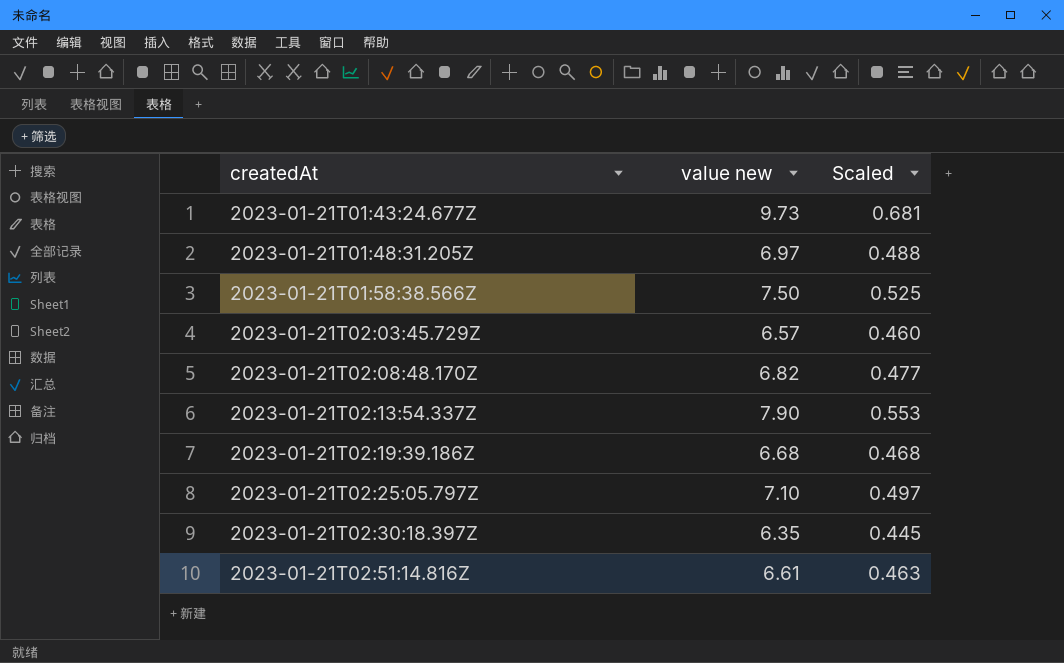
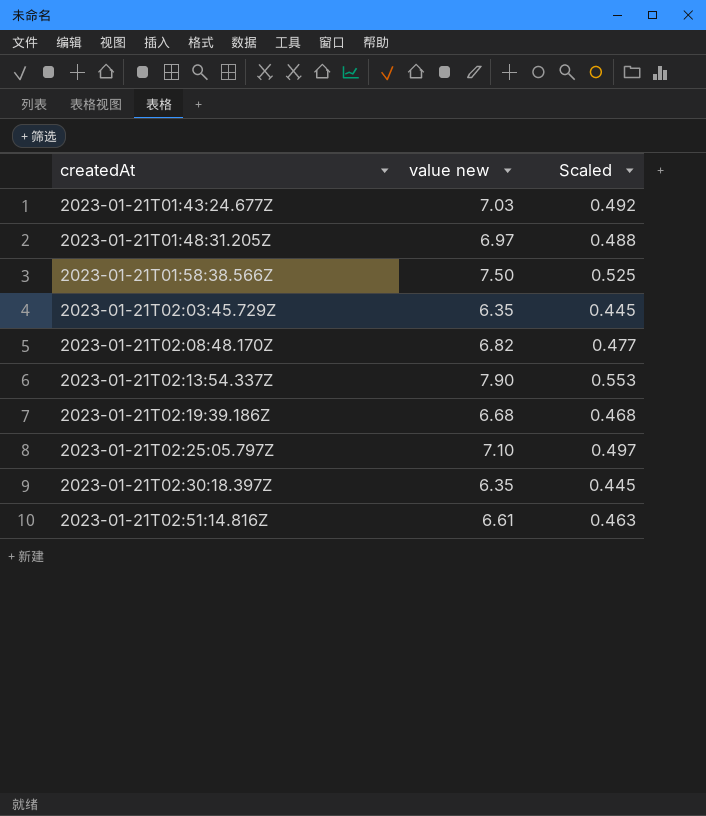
2023-01-21T01:43:24.677Z | value new: 9.73 -> 7.03
2023-01-21T01:43:24.677Z | Scaled: 0.681 -> 0.492
2023-01-21T02:03:45.729Z | value new: 6.57 -> 6.35
2023-01-21T02:03:45.729Z | Scaled: 0.460 -> 0.445

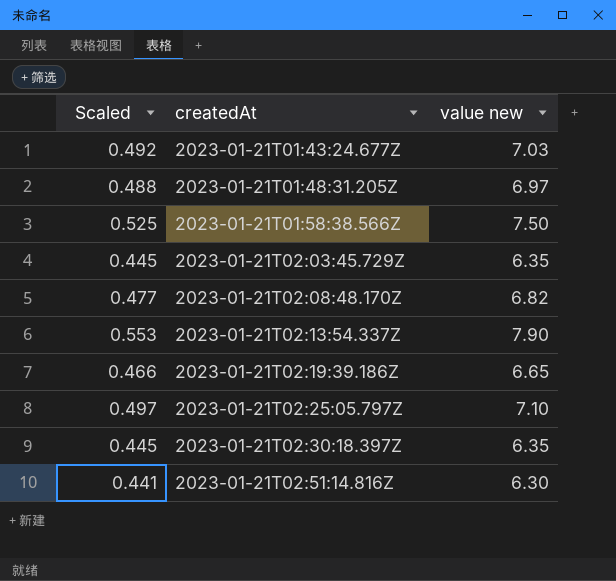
column Scaled | position: 3 -> 1
2023-01-21T02:19:39.186Z | Scaled: 0.468 -> 0.466
2023-01-21T02:19:39.186Z | value new: 6.68 -> 6.65
2023-01-21T02:51:14.816Z | Scaled: 0.463 -> 0.441
2023-01-21T02:51:14.816Z | value new: 6.61 -> 6.30

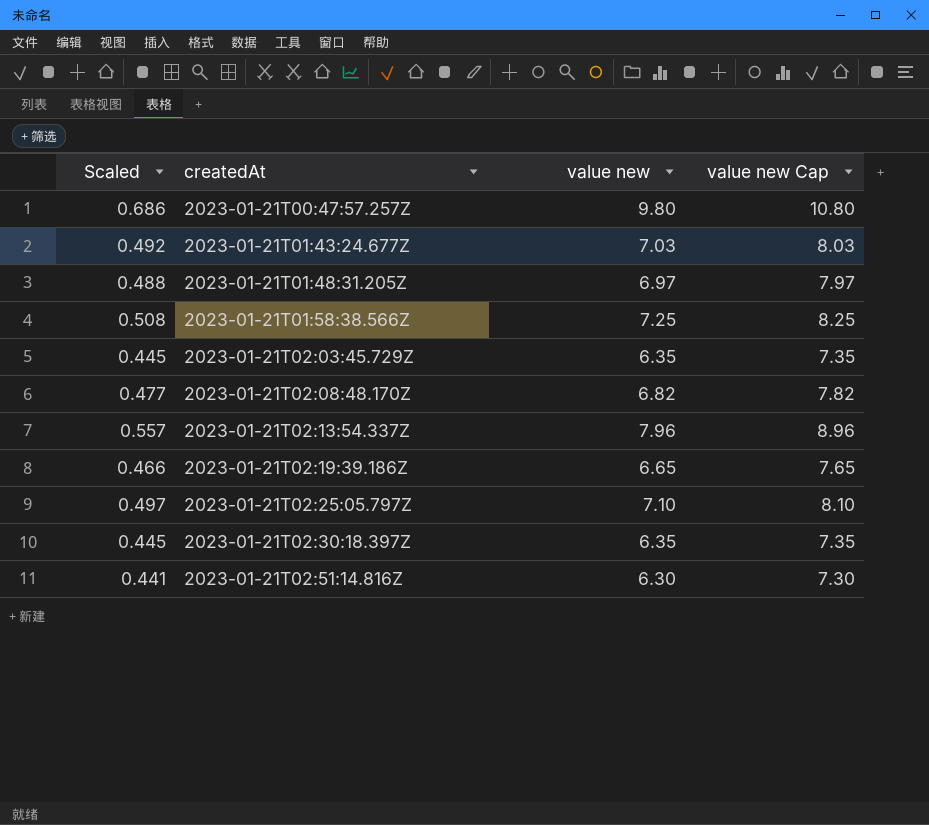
column value new Cap | formula: none -> [value new] + 1
row 2023-01-21T00:47:57.257Z: none -> 0.686 | 9.80 | 10.80
2023-01-21T01:58:38.566Z | Scaled: 0.525 -> 0.508
2023-01-21T01:58:38.566Z | value new: 7.50 -> 7.25
2023-01-21T02:13:54.337Z | Scaled: 0.553 -> 0.557
2023-01-21T02:13:54.337Z | value new: 7.90 -> 7.96

